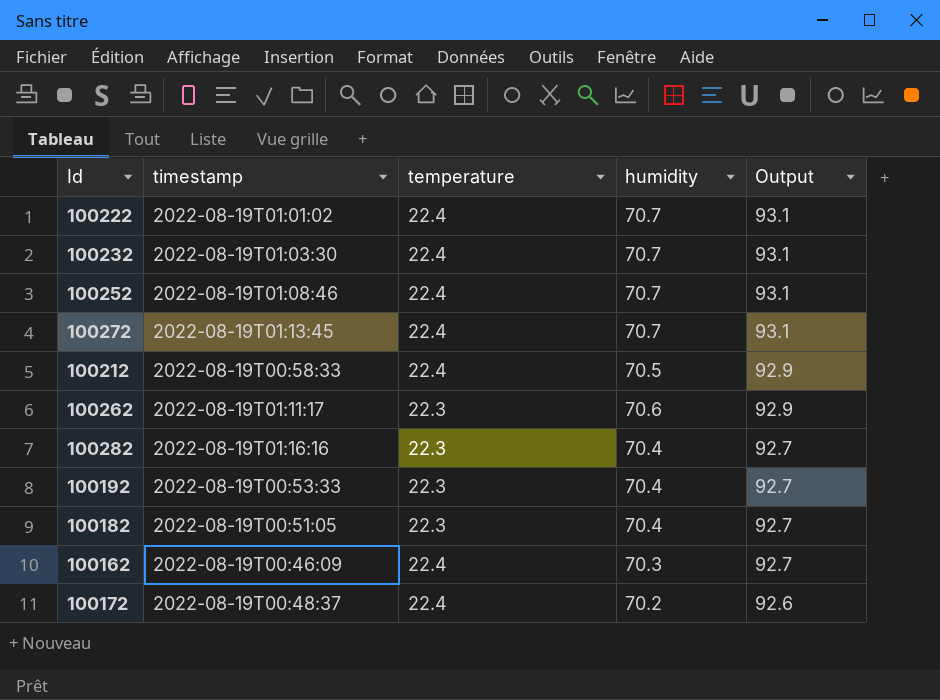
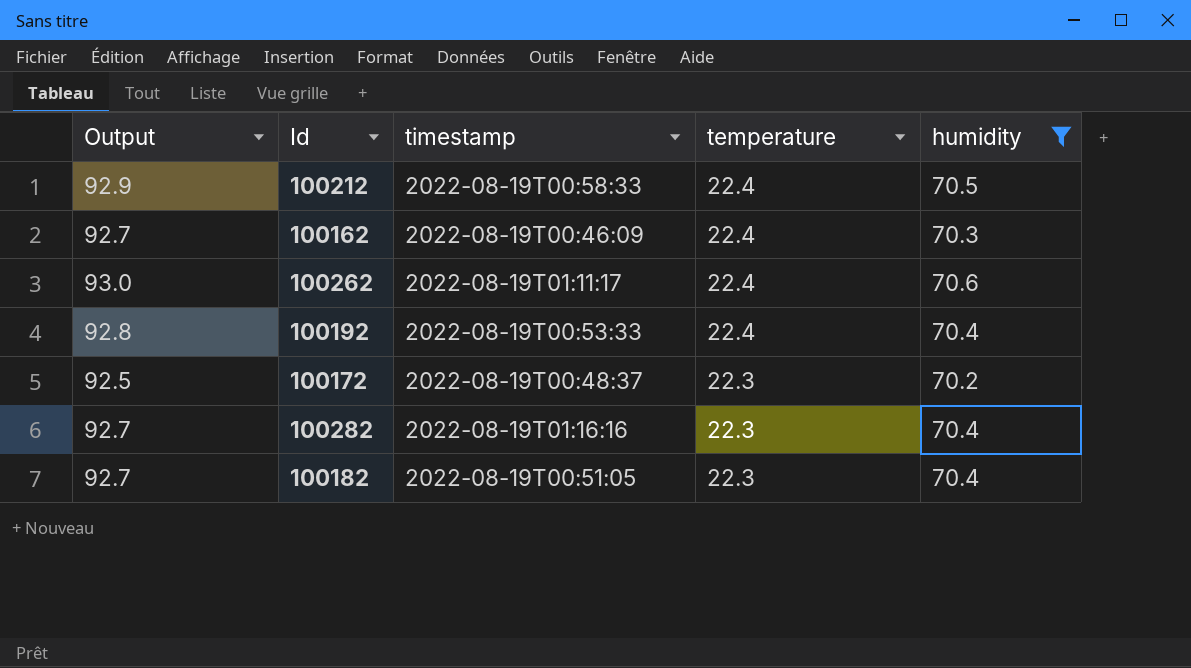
filter: none -> humidity != 70.7
row order: Output descending -> temperature descending
column Output | position: 5 -> 1
100262 | Output: 92.9 -> 93.0
100262 | temperature: 22.3 -> 22.4
100192 | Output: 92.7 -> 92.8
100192 | temperature: 22.3 -> 22.4
100172 | Output: 92.6 -> 92.5
100172 | temperature: 22.4 -> 22.3

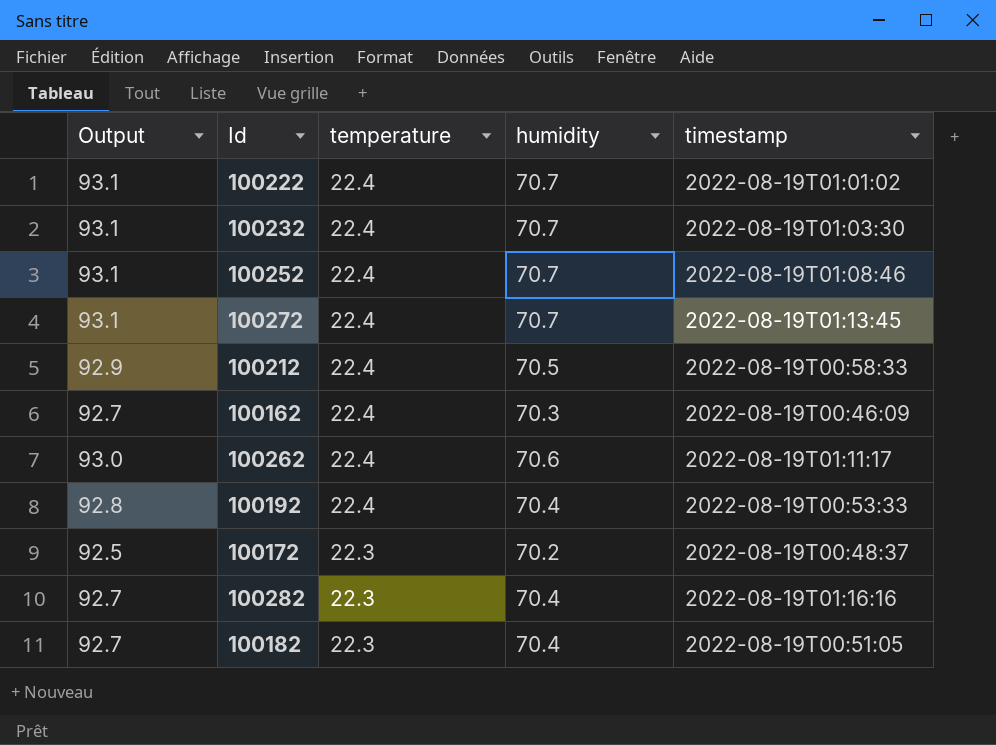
filter: humidity != 70.7 -> none
column timestamp | position: 3 -> 5

